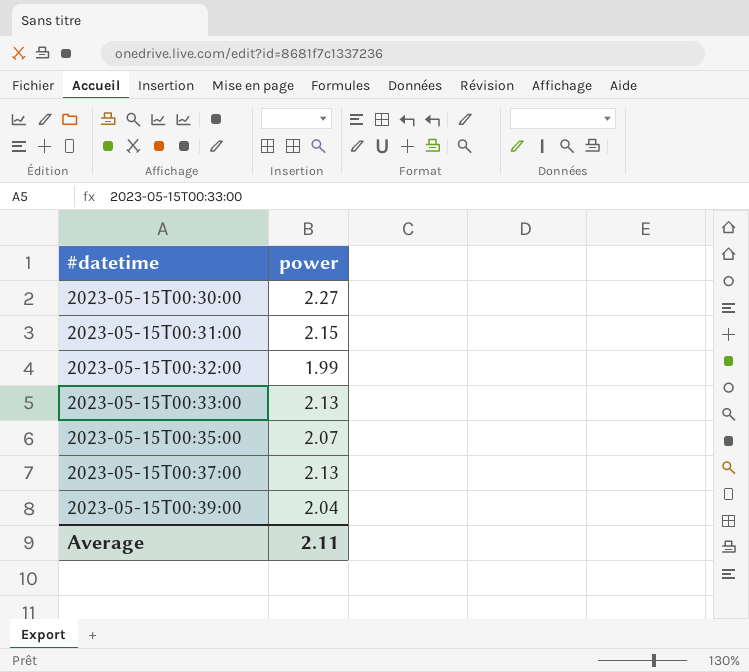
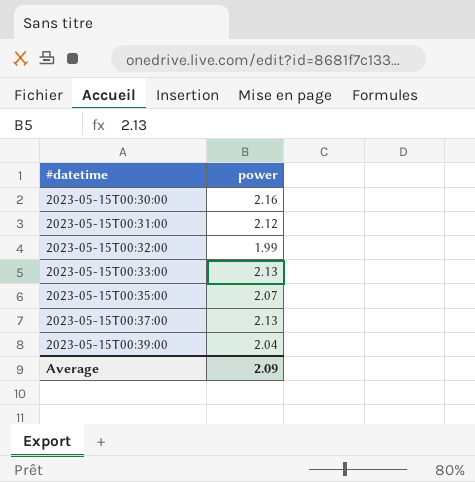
2023-05-15T00:30:00 | power: 2.27 -> 2.16
2023-05-15T00:31:00 | power: 2.15 -> 2.12
Average | power: 2.11 -> 2.09

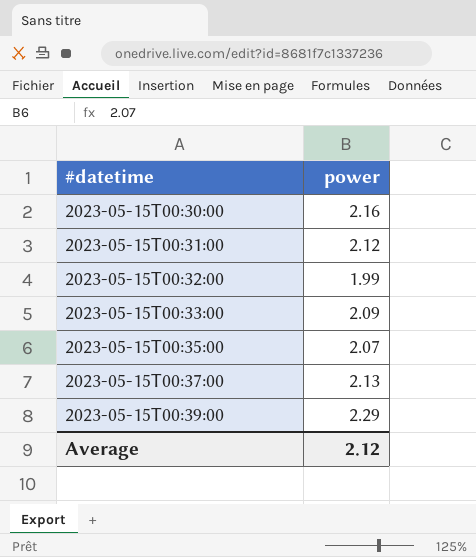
2023-05-15T00:33:00 | power: 2.13 -> 2.09
2023-05-15T00:39:00 | power: 2.04 -> 2.29
Average | power: 2.09 -> 2.12

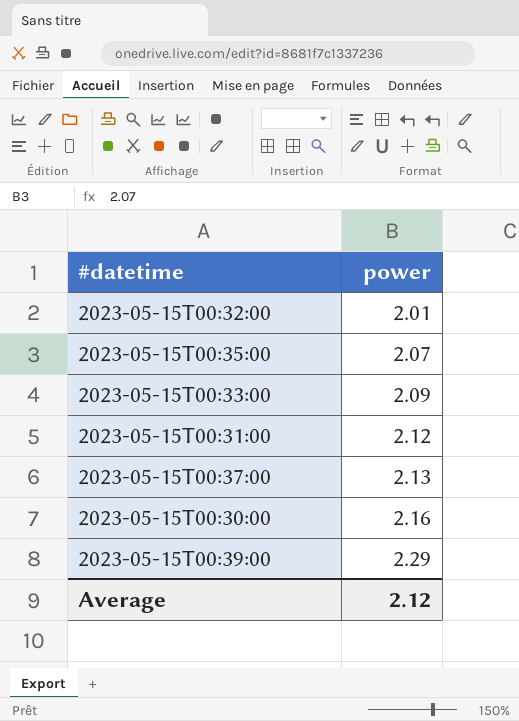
row order: #datetime ascending -> power ascending
2023-05-15T00:32:00 | power: 1.99 -> 2.01

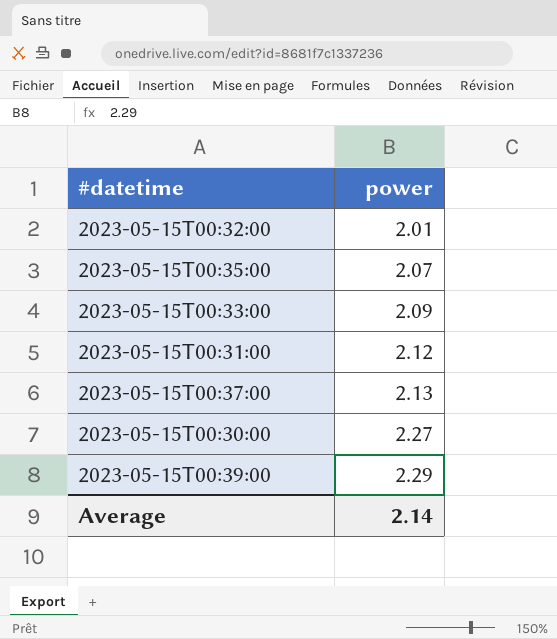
2023-05-15T00:30:00 | power: 2.16 -> 2.27
Average | power: 2.12 -> 2.14

